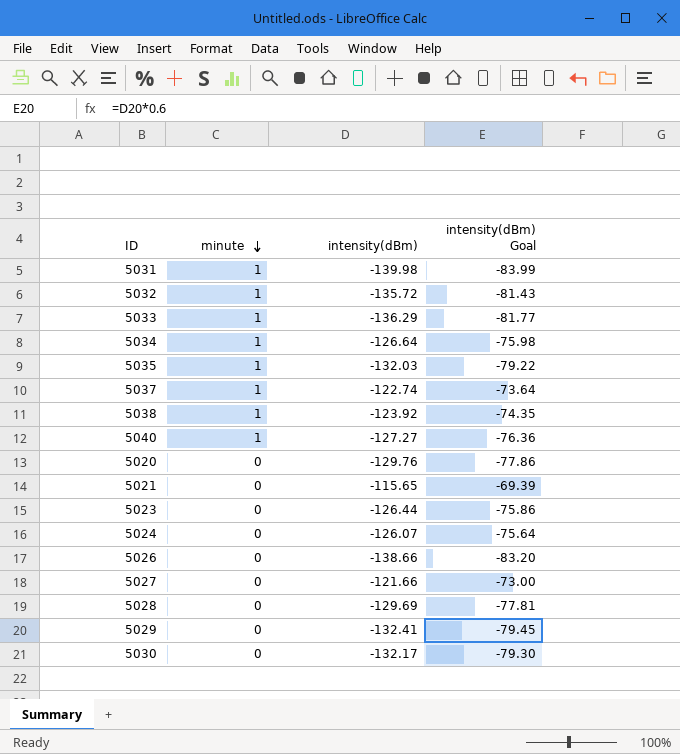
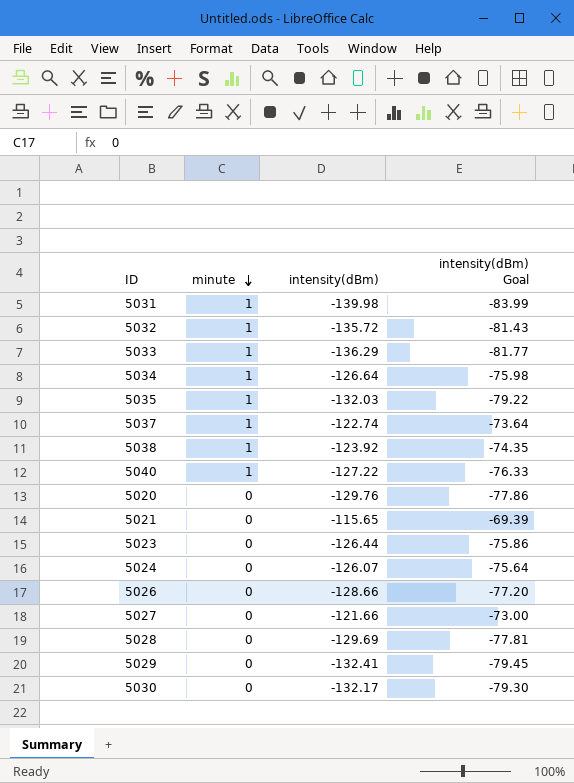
5040 | intensity(dBm): -127.27 -> -127.22
5040 | intensity(dBm) Goal: -76.36 -> -76.33
5026 | intensity(dBm): -138.66 -> -128.66
5026 | intensity(dBm) Goal: -83.20 -> -77.20

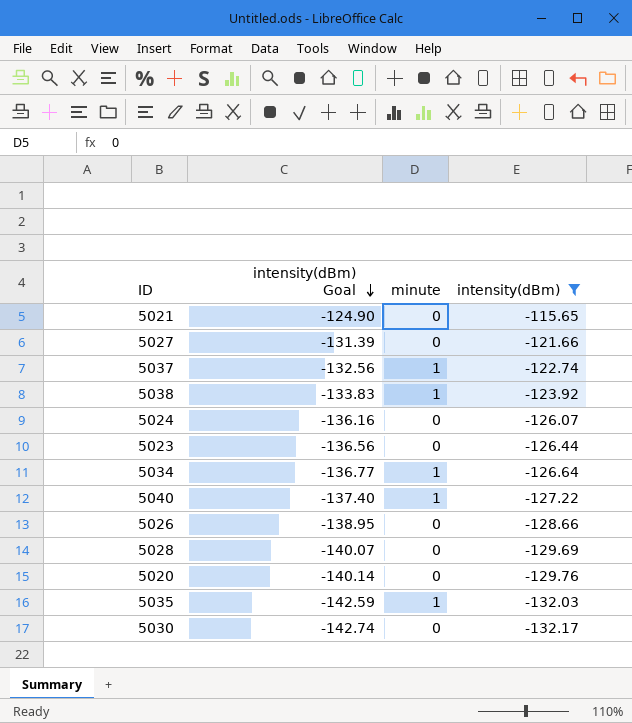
filter: none -> intensity(dBm) >= -132.17
row order: minute descending -> intensity(dBm) Goal descending
column intensity(dBm) Goal | formula: [intensity(dBm)] * 0.6 -> [intensity(dBm)] * 1.08
column intensity(dBm) Goal | position: 4 -> 2

